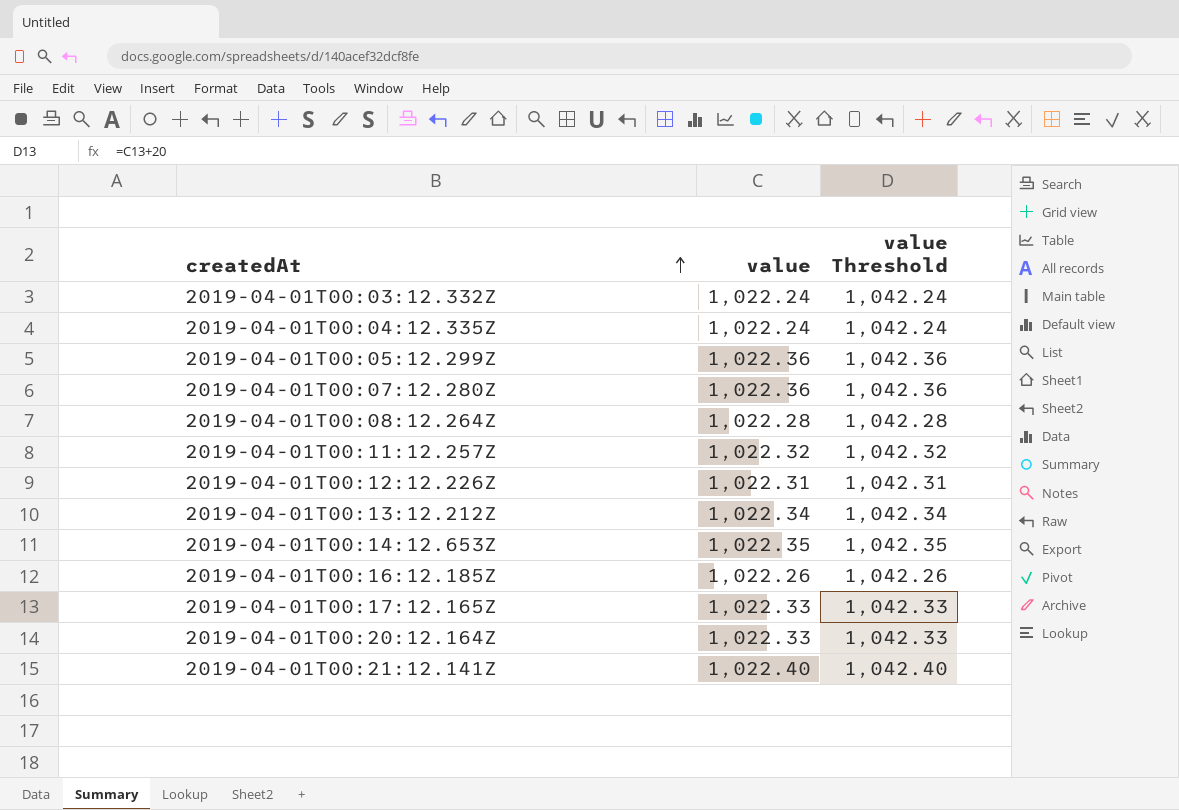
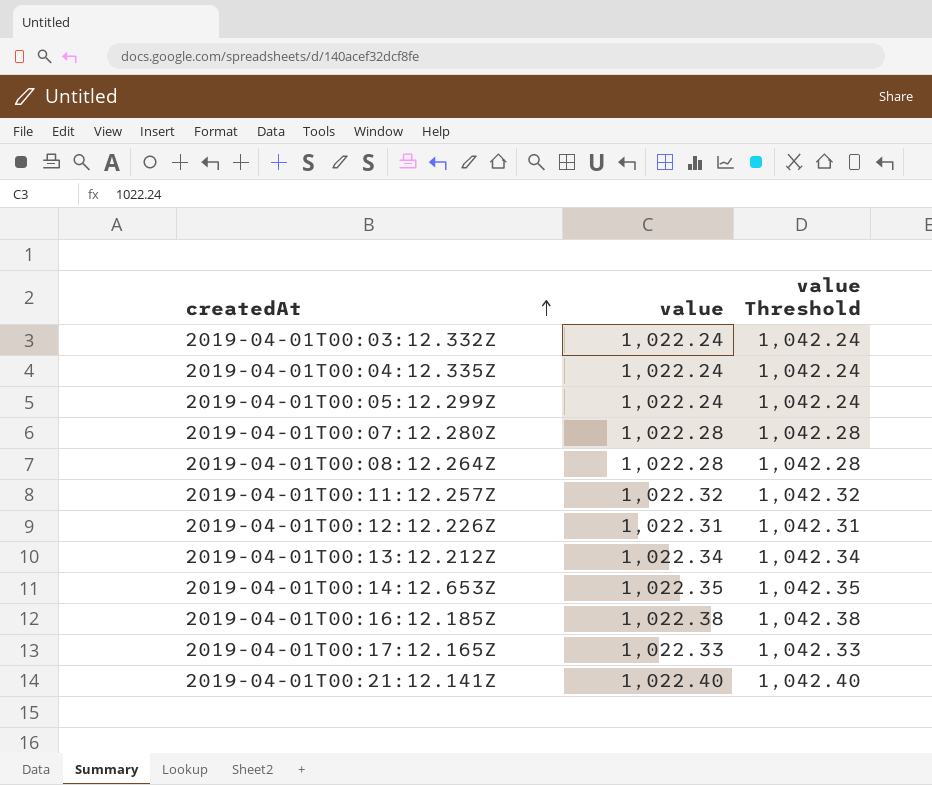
row 2019-04-01T00:20:12.164Z: 1,022.33 | 1,042.33 -> none
2019-04-01T00:05:12.299Z | value: 1,022.36 -> 1,022.24
2019-04-01T00:05:12.299Z | value Threshold: 1,042.36 -> 1,042.24
2019-04-01T00:07:12.280Z | value: 1,022.36 -> 1,022.28
2019-04-01T00:07:12.280Z | value Threshold: 1,042.36 -> 1,042.28
2019-04-01T00:16:12.185Z | value: 1,022.26 -> 1,022.38
2019-04-01T00:16:12.185Z | value Threshold: 1,042.26 -> 1,042.38

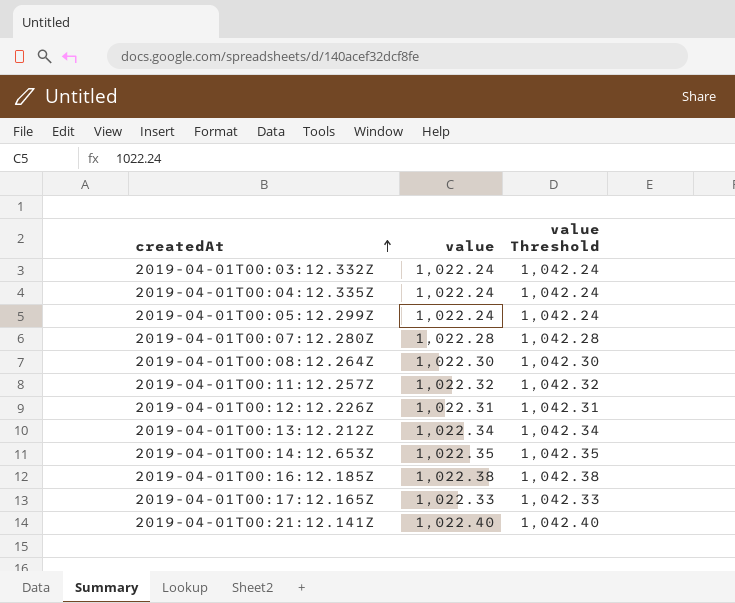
2019-04-01T00:08:12.264Z | value: 1,022.28 -> 1,022.30
2019-04-01T00:08:12.264Z | value Threshold: 1,042.28 -> 1,042.30

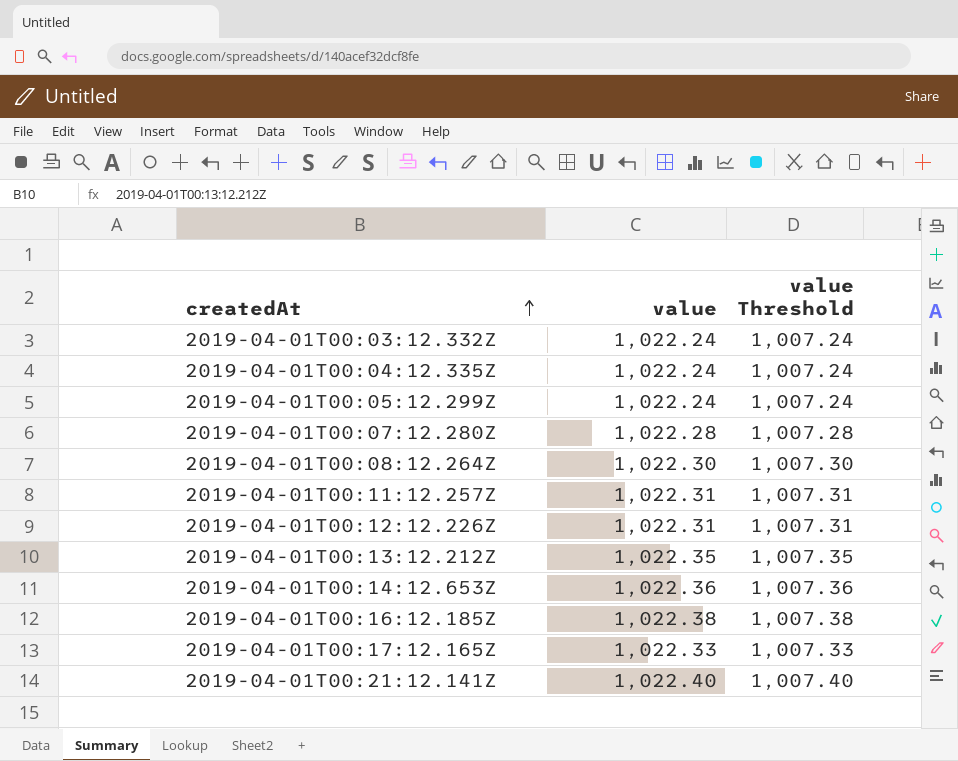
column value Threshold | formula: [value] + 20 -> [value] - 15
2019-04-01T00:11:12.257Z | value: 1,022.32 -> 1,022.31
2019-04-01T00:13:12.212Z | value: 1,022.34 -> 1,022.35
2019-04-01T00:14:12.653Z | value: 1,022.35 -> 1,022.36

